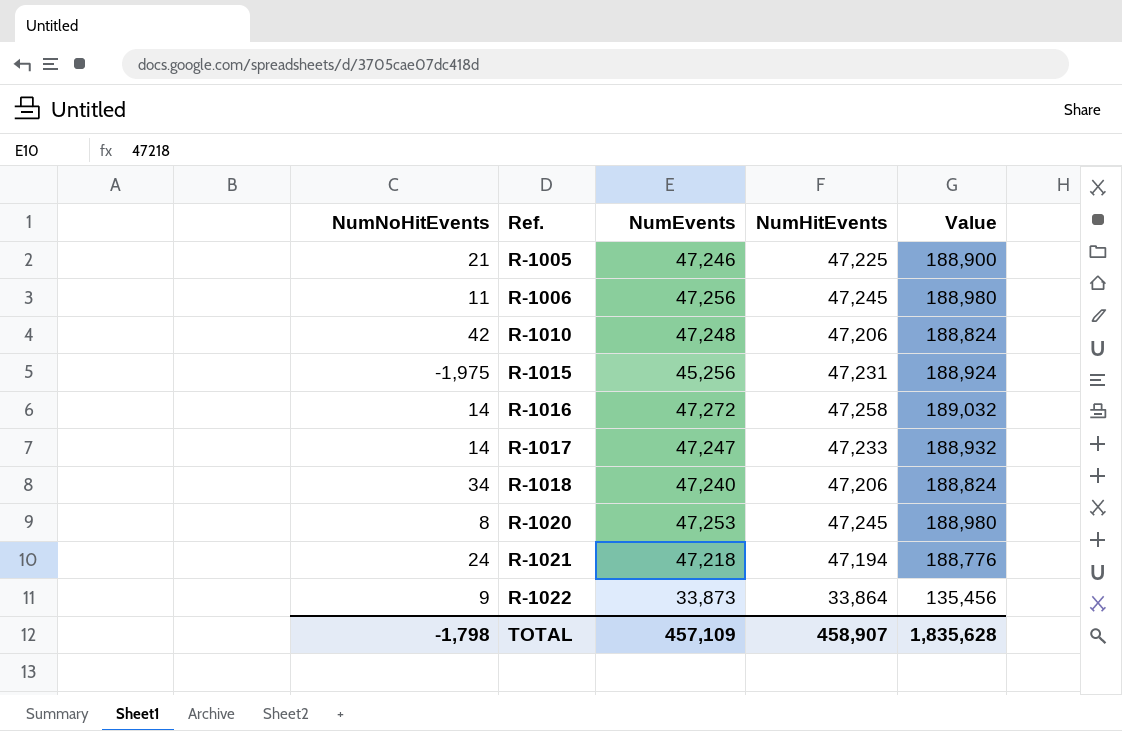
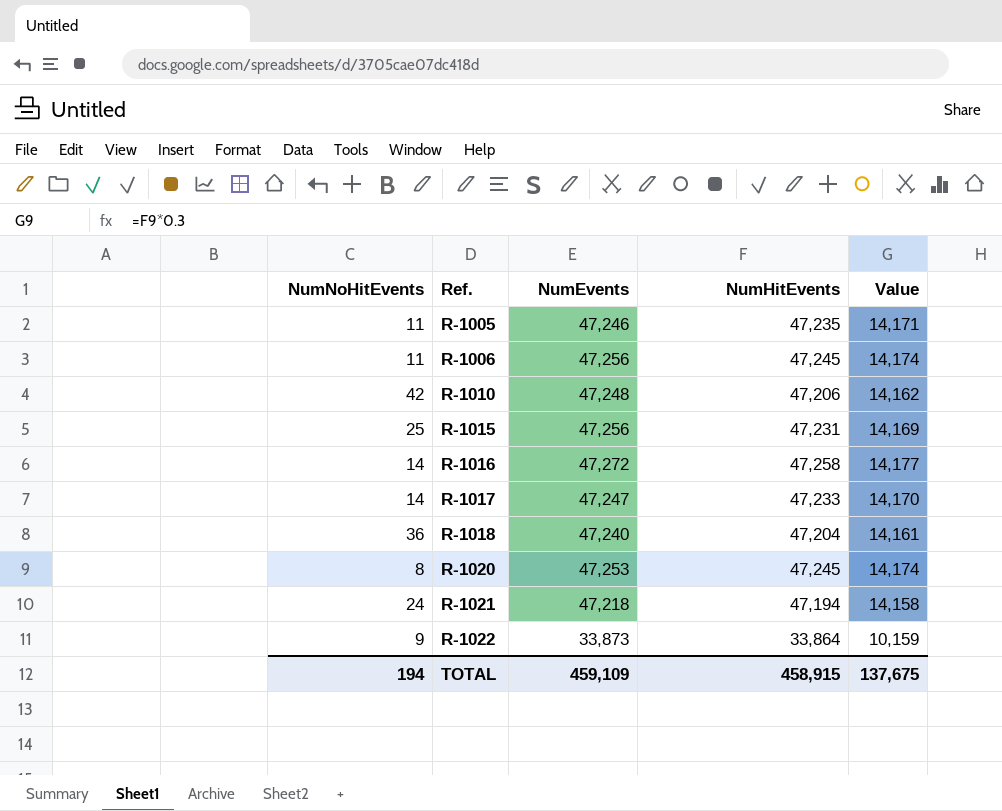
column Value | formula: [NumHitEvents] * 4 -> [NumHitEvents] * 0.3
R-1005 | NumNoHitEvents: 21 -> 11
R-1005 | NumHitEvents: 47,225 -> 47,235
R-1015 | NumNoHitEvents: -1,975 -> 25
R-1015 | NumEvents: 45,256 -> 47,256
R-1018 | NumNoHitEvents: 34 -> 36
R-1018 | NumHitEvents: 47,206 -> 47,204
TOTAL | NumNoHitEvents: -1,798 -> 194
TOTAL | NumEvents: 457,109 -> 459,109
TOTAL | NumHitEvents: 458,907 -> 458,915
TOTAL | Value: 1,835,628 -> 137,675

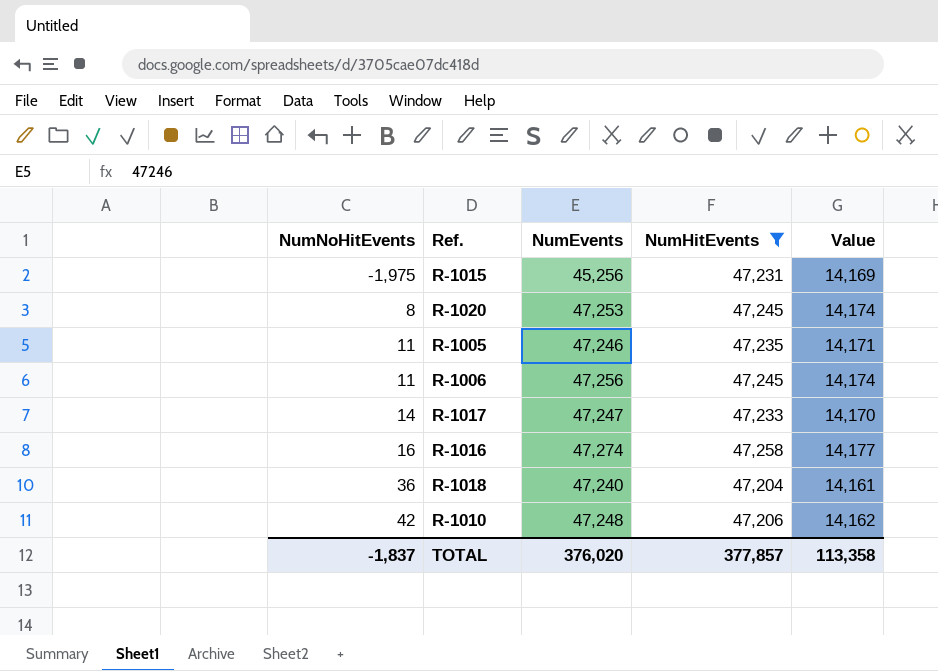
filter: none -> NumHitEvents >= 47,204
row order: Ref. ascending -> NumNoHitEvents ascending
R-1015 | NumNoHitEvents: 25 -> -1,975
R-1015 | NumEvents: 47,256 -> 45,256
R-1016 | NumNoHitEvents: 14 -> 16
R-1016 | NumEvents: 47,272 -> 47,274
TOTAL | NumNoHitEvents: 194 -> -1,837
TOTAL | NumEvents: 459,109 -> 376,020
TOTAL | NumHitEvents: 458,915 -> 377,857
TOTAL | Value: 137,675 -> 113,358

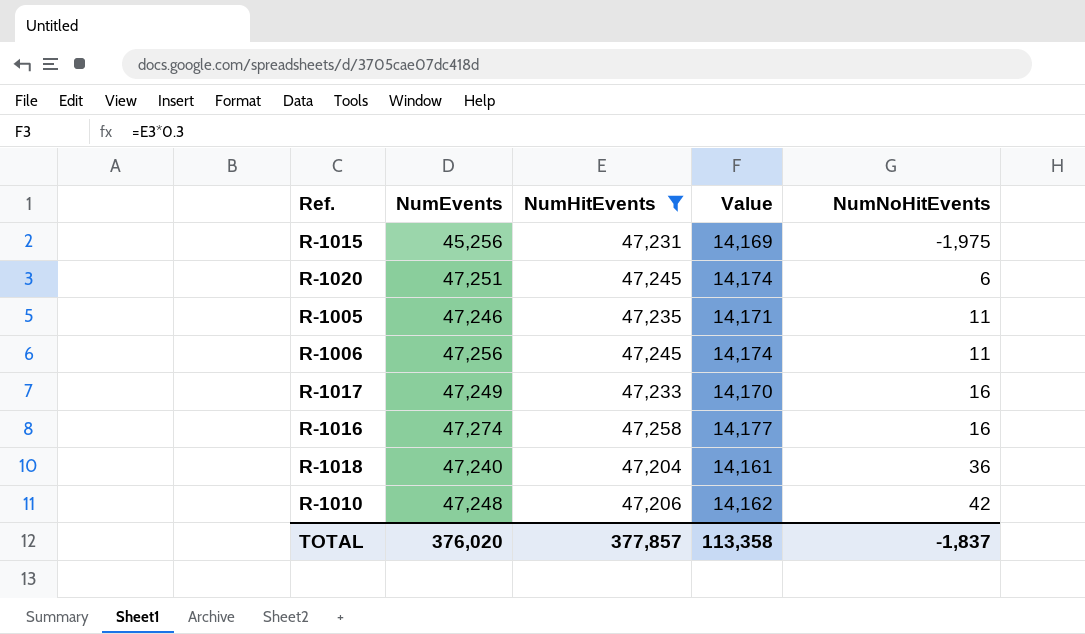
column NumNoHitEvents | position: 1 -> 5
R-1020 | NumEvents: 47,253 -> 47,251
R-1020 | NumNoHitEvents: 8 -> 6
R-1017 | NumEvents: 47,247 -> 47,249
R-1017 | NumNoHitEvents: 14 -> 16

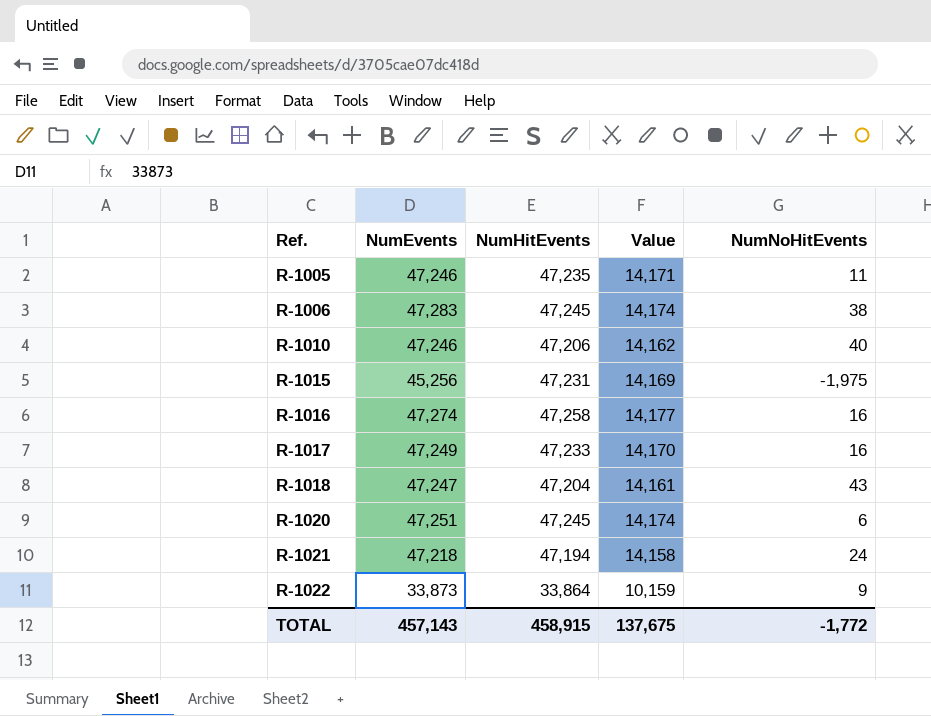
filter: NumHitEvents >= 47,204 -> none
row order: NumNoHitEvents ascending -> Ref. ascending
R-1006 | NumEvents: 47,256 -> 47,283
R-1006 | NumNoHitEvents: 11 -> 38
R-1010 | NumEvents: 47,248 -> 47,246
R-1010 | NumNoHitEvents: 42 -> 40
R-1018 | NumEvents: 47,240 -> 47,247
R-1018 | NumNoHitEvents: 36 -> 43
TOTAL | NumEvents: 376,020 -> 457,143
TOTAL | NumHitEvents: 377,857 -> 458,915
TOTAL | Value: 113,358 -> 137,675
TOTAL | NumNoHitEvents: -1,837 -> -1,772

